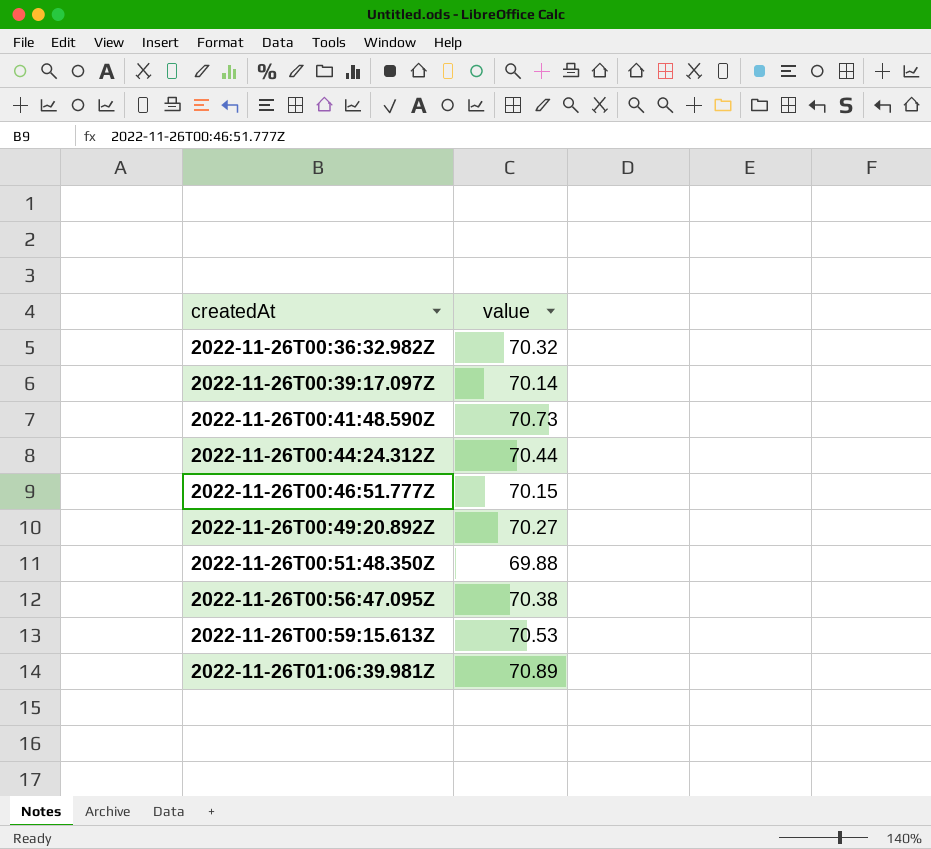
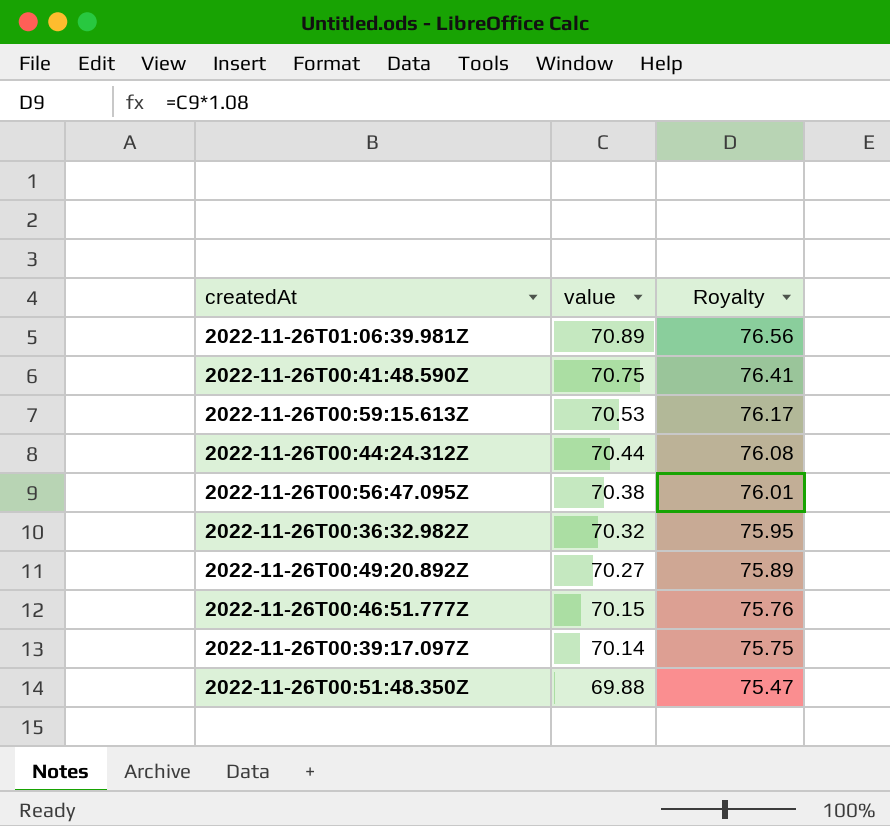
row order: createdAt ascending -> value descending
column Royalty | formula: none -> [value] * 1.08
2022-11-26T00:41:48.590Z | value: 70.73 -> 70.75

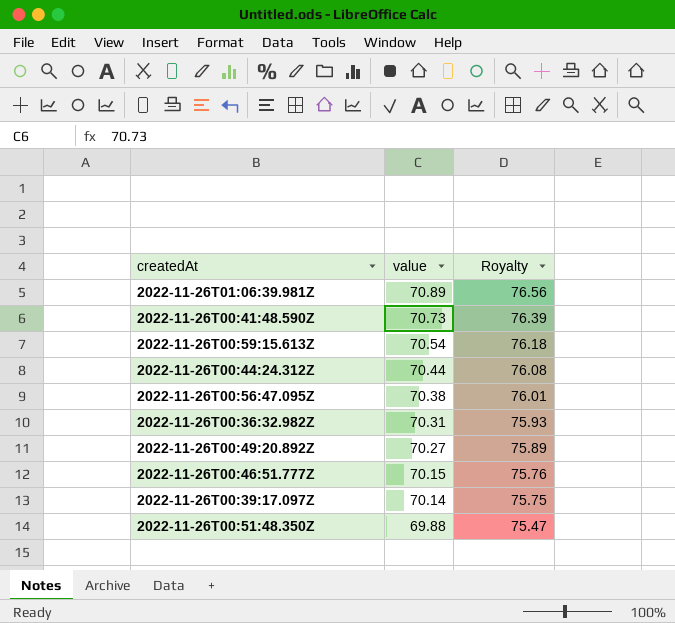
2022-11-26T00:41:48.590Z | value: 70.75 -> 70.73
2022-11-26T00:41:48.590Z | Royalty: 76.41 -> 76.39
2022-11-26T00:59:15.613Z | value: 70.53 -> 70.54
2022-11-26T00:59:15.613Z | Royalty: 76.17 -> 76.18
2022-11-26T00:36:32.982Z | value: 70.32 -> 70.31
2022-11-26T00:36:32.982Z | Royalty: 75.95 -> 75.93

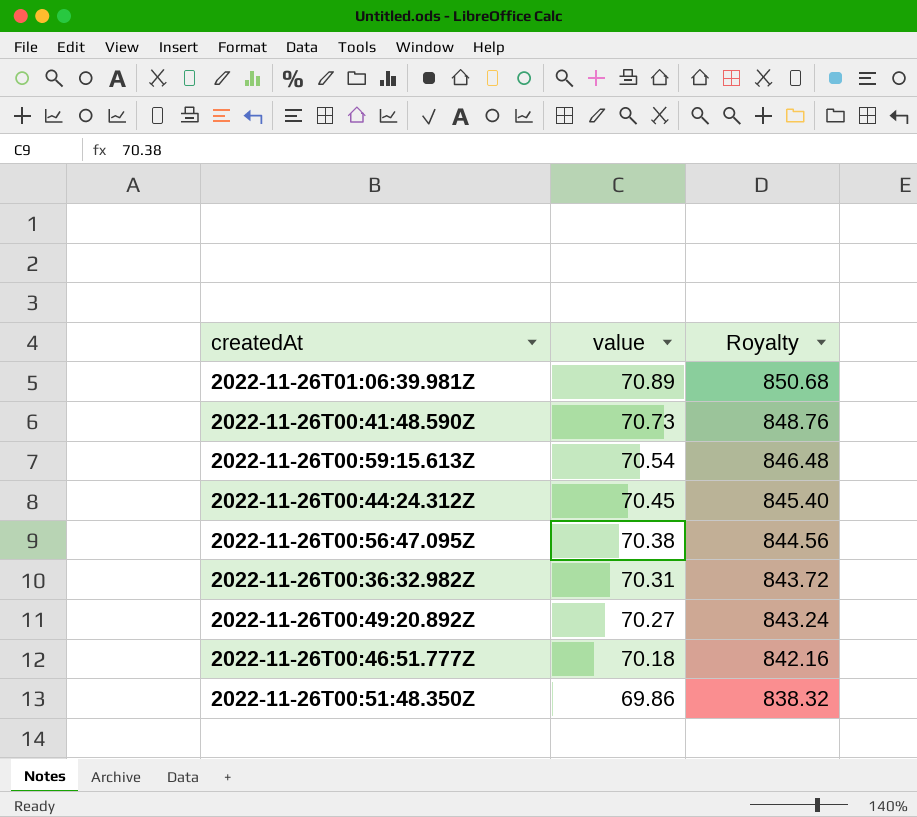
column Royalty | formula: [value] * 1.08 -> [value] * 12
row 2022-11-26T00:39:17.097Z: 70.14 | 75.75 -> none
2022-11-26T00:44:24.312Z | value: 70.44 -> 70.45
2022-11-26T00:46:51.777Z | value: 70.15 -> 70.18
2022-11-26T00:51:48.350Z | value: 69.88 -> 69.86

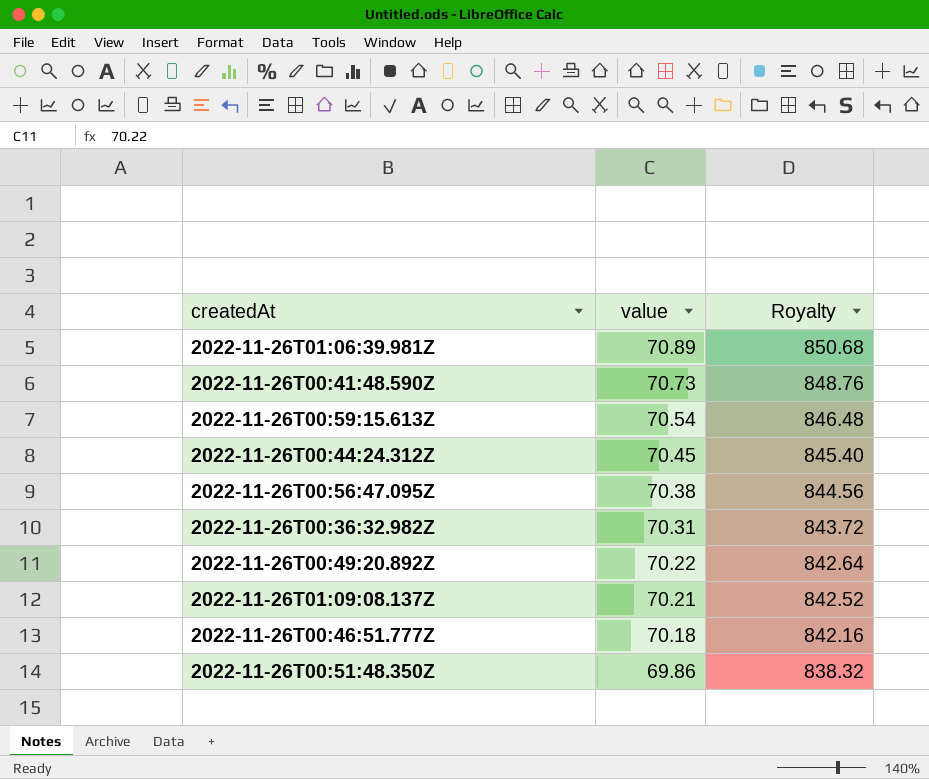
2022-11-26T00:49:20.892Z | value: 70.27 -> 70.22
2022-11-26T00:49:20.892Z | Royalty: 843.24 -> 842.64
row 2022-11-26T01:09:08.137Z: none -> 70.21 | 842.52

